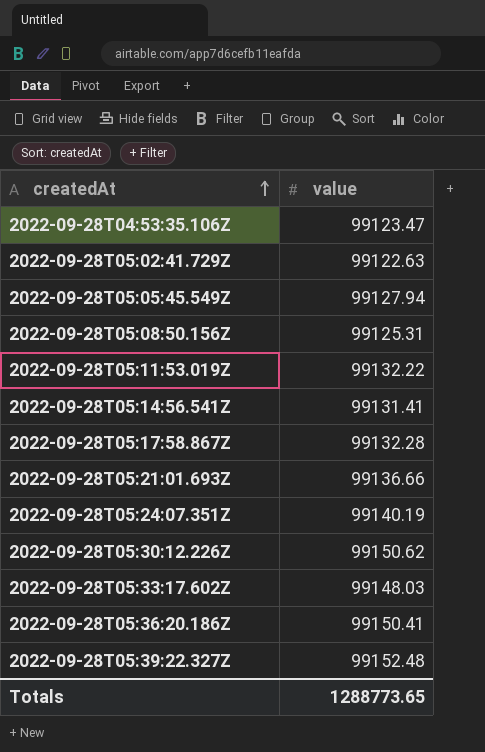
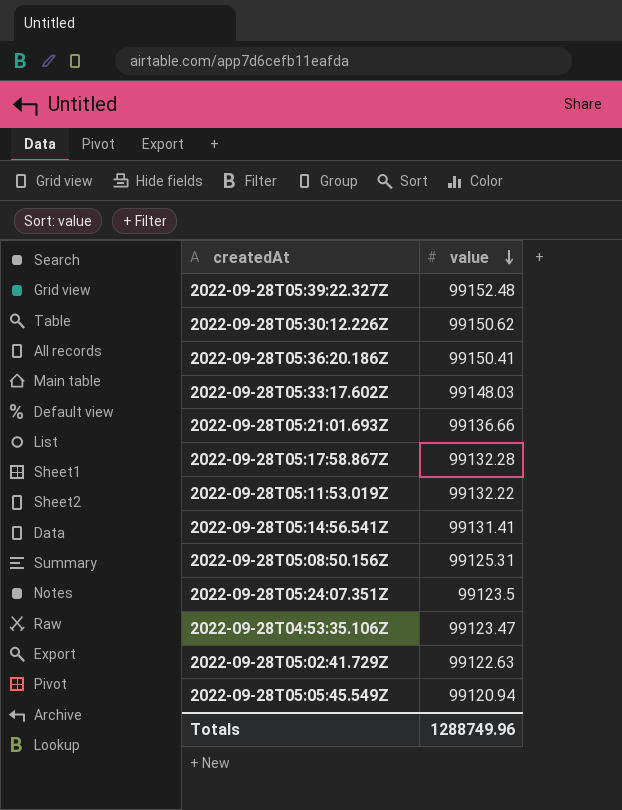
row order: createdAt ascending -> value descending
2022-09-28T05:24:07.351Z | value: 99140.19 -> 99123.5
2022-09-28T05:05:45.549Z | value: 99127.94 -> 99120.94
Totals | value: 1288773.65 -> 1288749.96

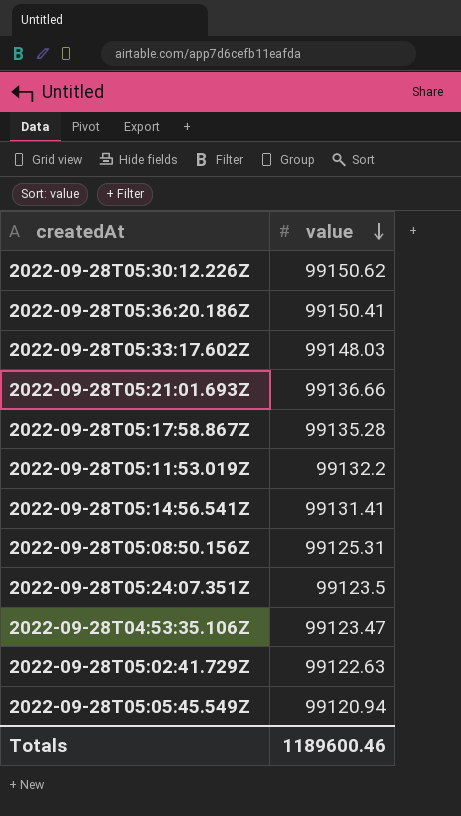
row 2022-09-28T05:39:22.327Z: 99152.48 -> none
2022-09-28T05:17:58.867Z | value: 99132.28 -> 99135.28
2022-09-28T05:11:53.019Z | value: 99132.22 -> 99132.2
Totals | value: 1288749.96 -> 1189600.46

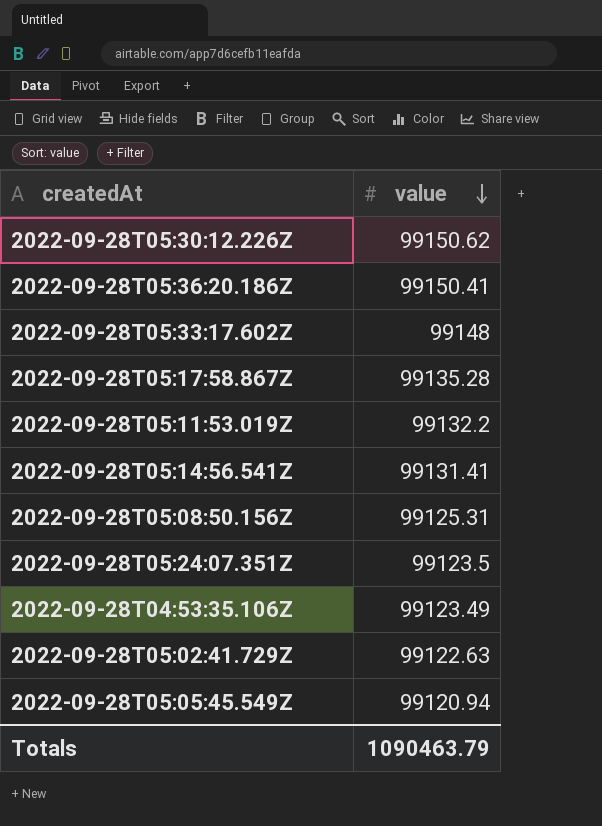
row 2022-09-28T05:21:01.693Z: 99136.66 -> none
2022-09-28T05:33:17.602Z | value: 99148.03 -> 99148
2022-09-28T04:53:35.106Z | value: 99123.47 -> 99123.49
Totals | value: 1189600.46 -> 1090463.79

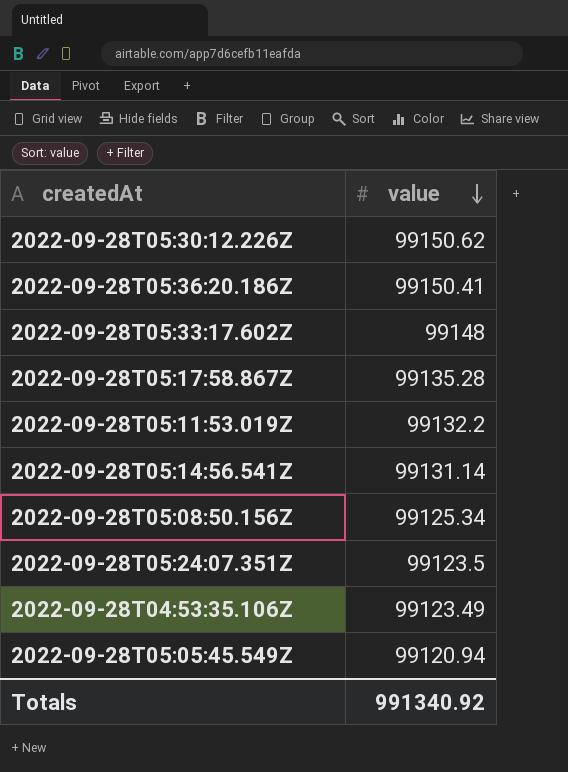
row 2022-09-28T05:02:41.729Z: 99122.63 -> none
2022-09-28T05:14:56.541Z | value: 99131.41 -> 99131.14
2022-09-28T05:08:50.156Z | value: 99125.31 -> 99125.34
Totals | value: 1090463.79 -> 991340.92

